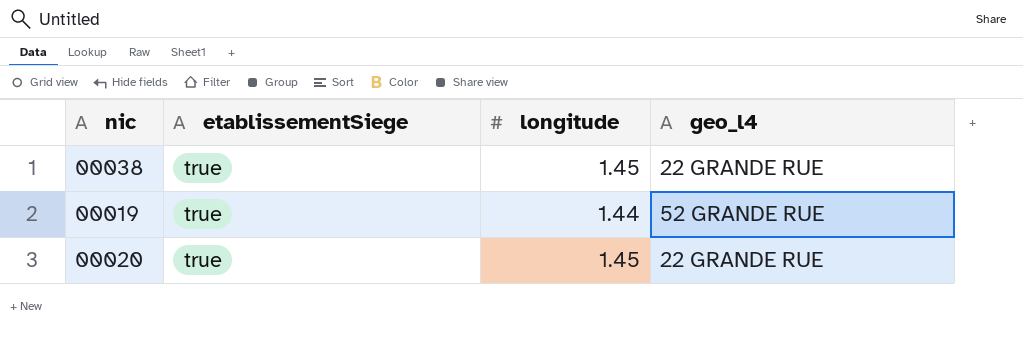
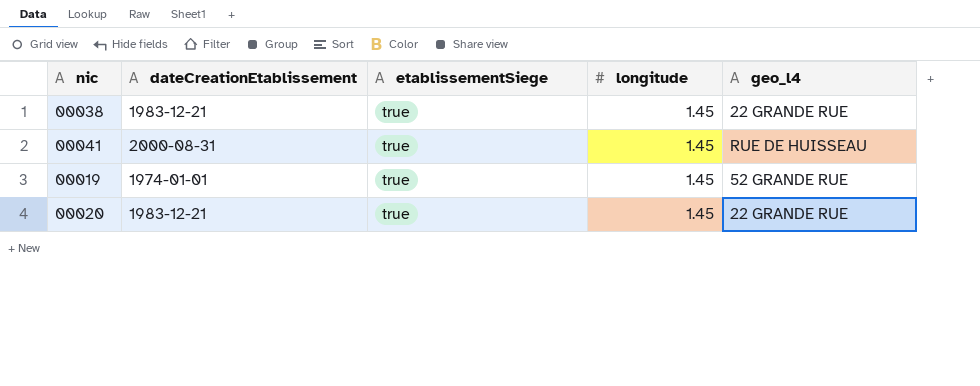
column dateCreationEtablissement | position: none -> 2
row 00041: none -> 2000-08-31 | true | 1.45 | RUE DE HUISSEAU
00019 | longitude: 1.44 -> 1.45

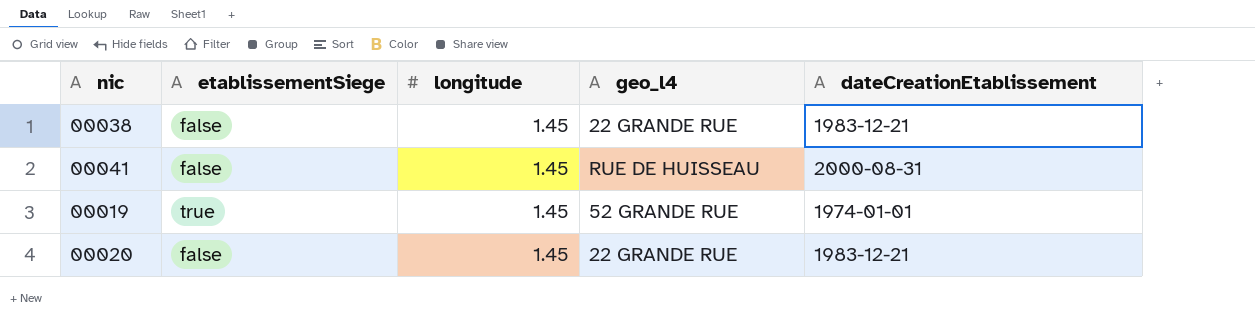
column dateCreationEtablissement | position: 2 -> 5
00038 | etablissementSiege: true -> false
00041 | etablissementSiege: true -> false
00020 | etablissementSiege: true -> false

